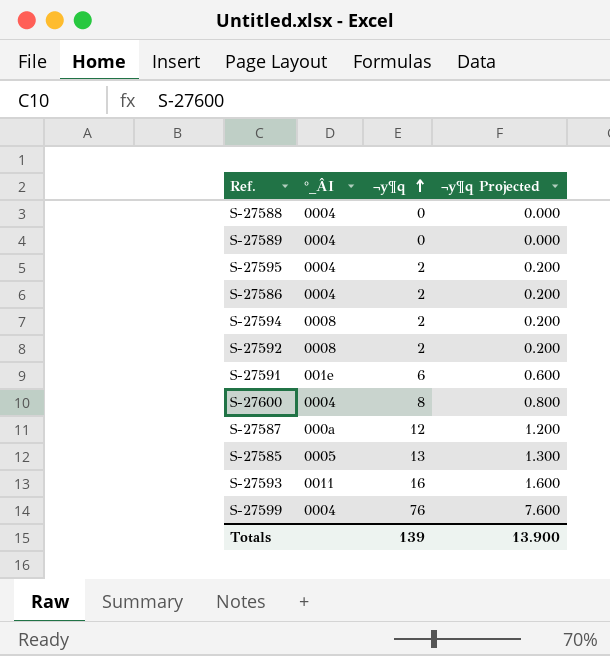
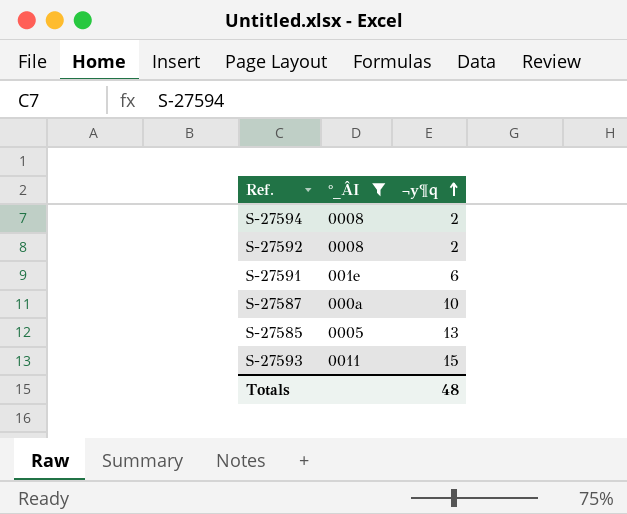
filter: none -> °_ÂI != 0004
column ¬y¶q Projected | formula: [¬y¶q] * 0.1 -> none
S-27587 | ¬y¶q: 12 -> 10
S-27593 | ¬y¶q: 16 -> 15
Totals | ¬y¶q: 139 -> 48

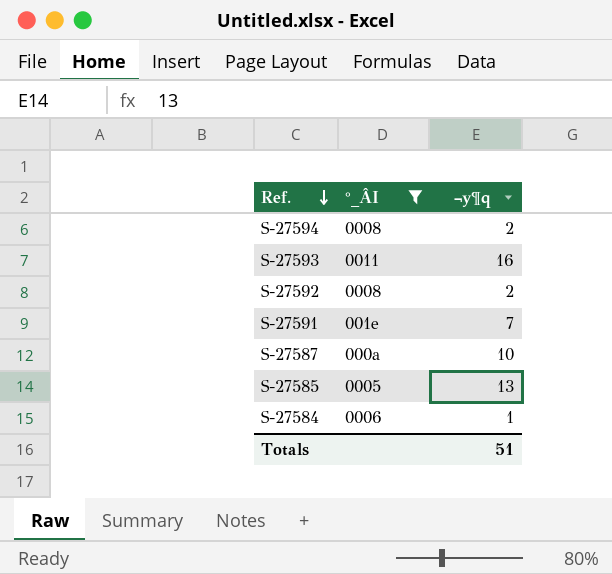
row order: ¬y¶q ascending -> Ref. descending
S-27593 | ¬y¶q: 15 -> 16
S-27591 | ¬y¶q: 6 -> 7
row S-27584: none -> 0006 | 1
Totals | ¬y¶q: 48 -> 51

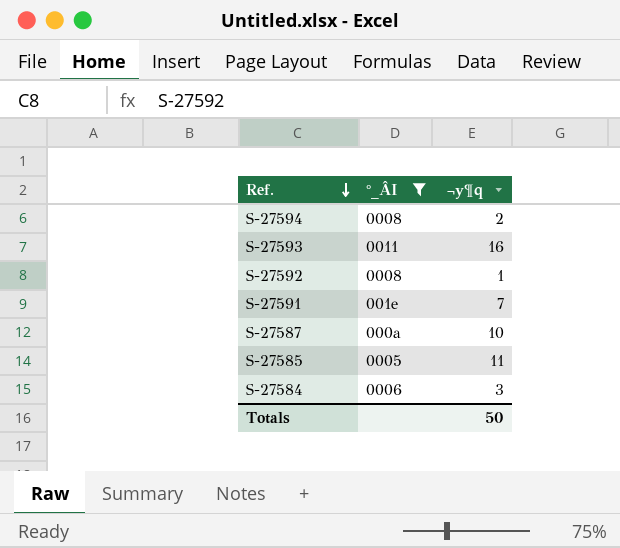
S-27592 | ¬y¶q: 2 -> 1
S-27585 | ¬y¶q: 13 -> 11
S-27584 | ¬y¶q: 1 -> 3
Totals | ¬y¶q: 51 -> 50

